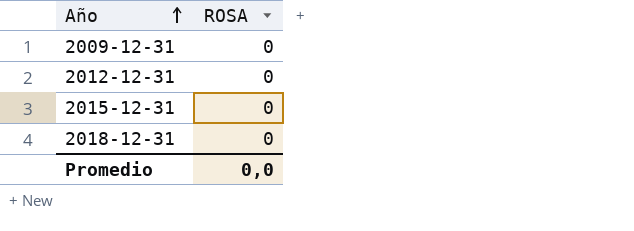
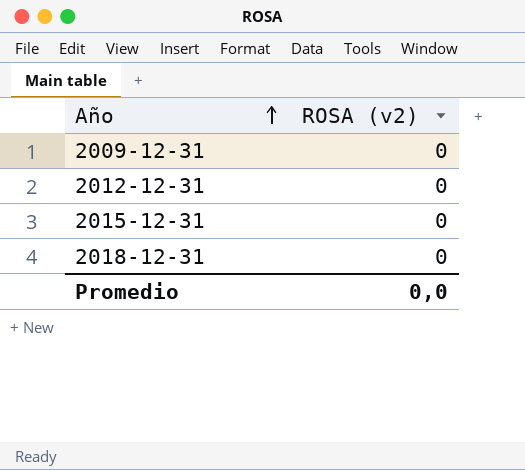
column name: ROSA -> ROSA (v2)

